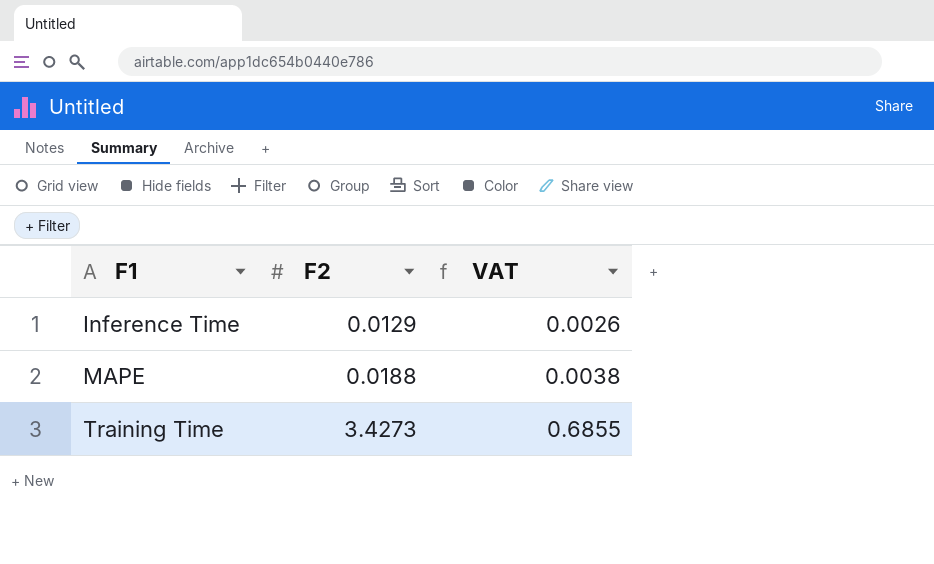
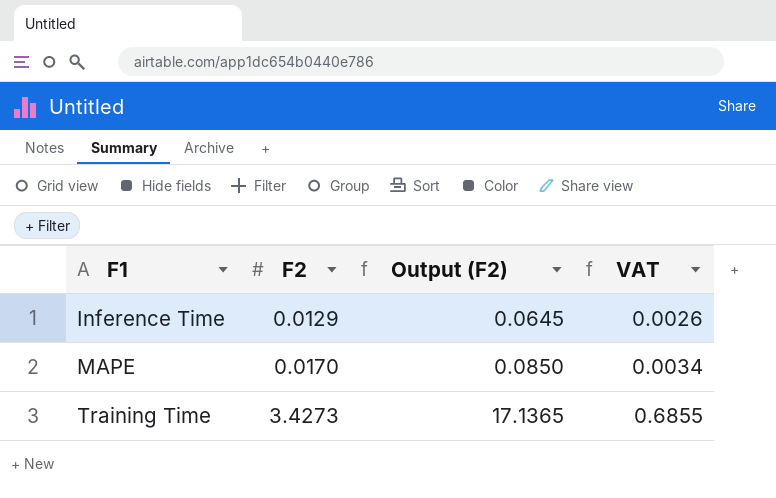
column Output (F2) | formula: none -> [F2] * 5
MAPE | F2: 0.0188 -> 0.0170
MAPE | VAT: 0.0038 -> 0.0034

